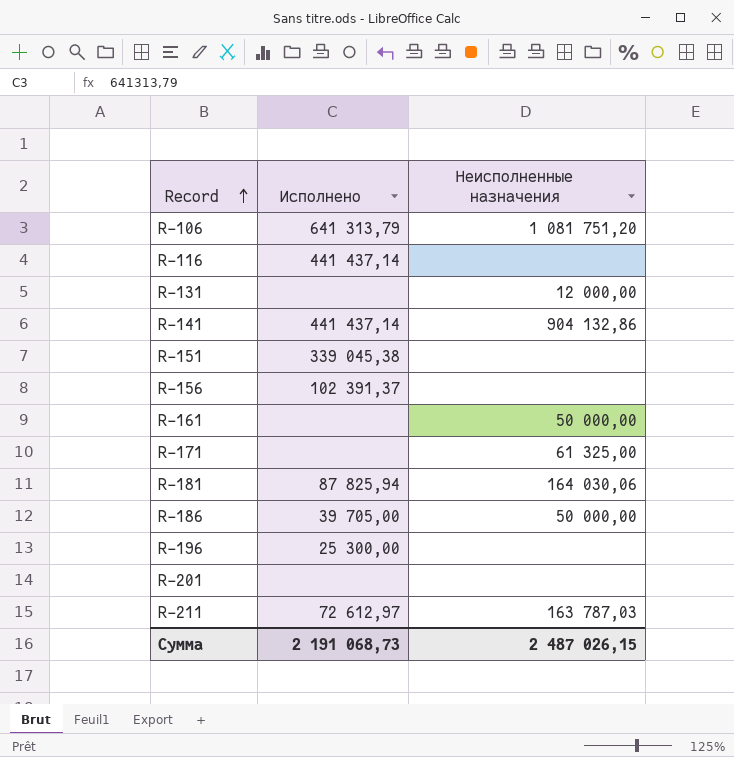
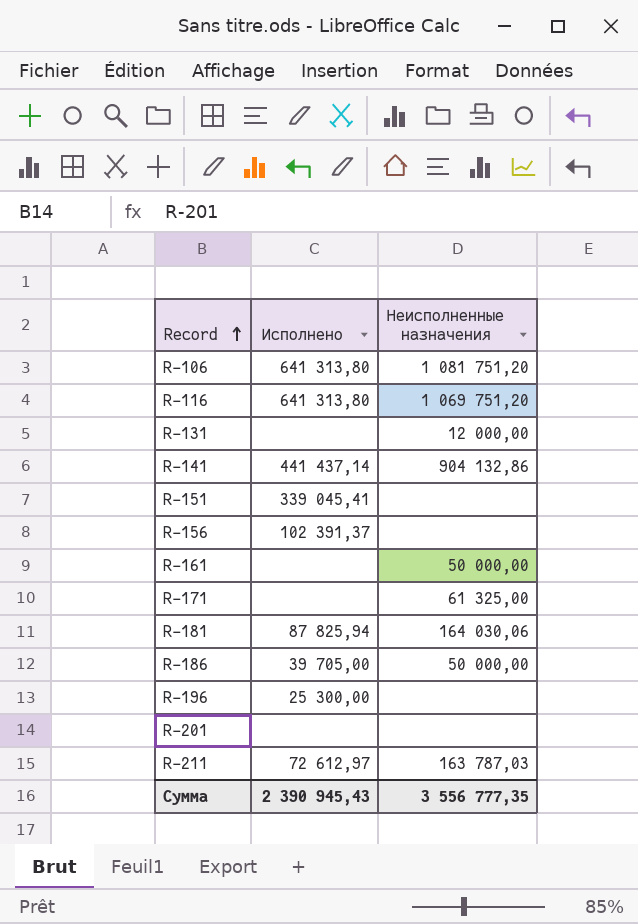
R-106 | Исполнено: 641 313,79 -> 641 313,80
R-116 | Исполнено: 441 437,14 -> 641 313,80
R-116 | Неисполненные назначения: none -> 1 069 751,20
R-151 | Исполнено: 339 045,38 -> 339 045,41
Сумма | Исполнено: 2 191 068,73 -> 2 390 945,43
Сумма | Неисполненные назначения: 2 487 026,15 -> 3 556 777,35

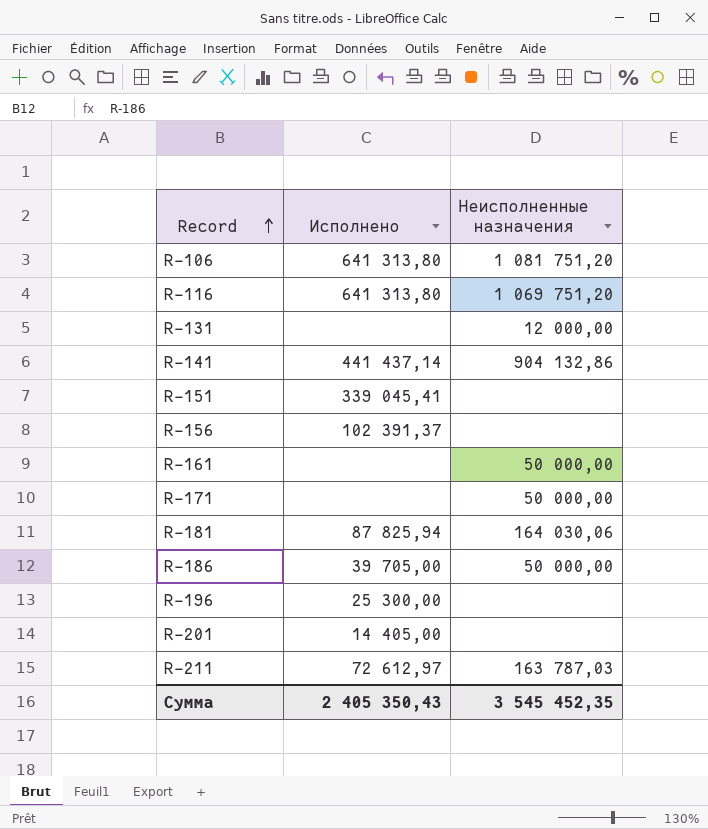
R-171 | Неисполненные назначения: 61 325,00 -> 50 000,00
R-201 | Исполнено: none -> 14 405,00
Сумма | Исполнено: 2 390 945,43 -> 2 405 350,43
Сумма | Неисполненные назначения: 3 556 777,35 -> 3 545 452,35

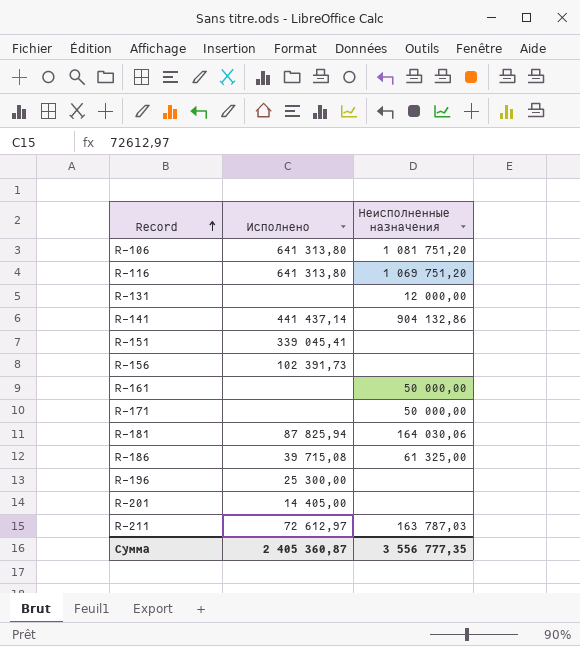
R-156 | Исполнено: 102 391,37 -> 102 391,73
R-186 | Исполнено: 39 705,00 -> 39 715,08
R-186 | Неисполненные назначения: 50 000,00 -> 61 325,00
Сумма | Исполнено: 2 405 350,43 -> 2 405 360,87
Сумма | Неисполненные назначения: 3 545 452,35 -> 3 556 777,35

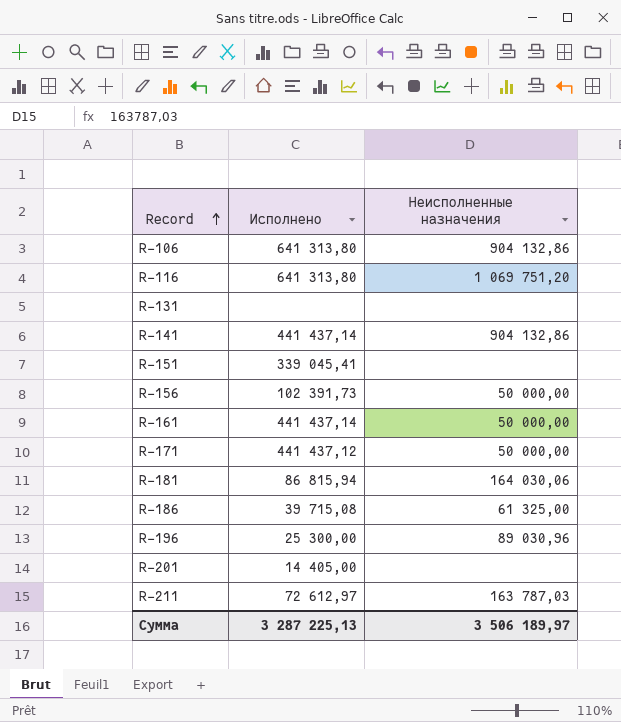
R-106 | Неисполненные назначения: 1 081 751,20 -> 904 132,86
R-131 | Неисполненные назначения: 12 000,00 -> none
R-156 | Неисполненные назначения: none -> 50 000,00
R-161 | Исполнено: none -> 441 437,14
R-171 | Исполнено: none -> 441 437,12
R-181 | Исполнено: 87 825,94 -> 86 815,94
R-196 | Неисполненные назначения: none -> 89 030,96
Сумма | Исполнено: 2 405 360,87 -> 3 287 225,13
Сумма | Неисполненные назначения: 3 556 777,35 -> 3 506 189,97

